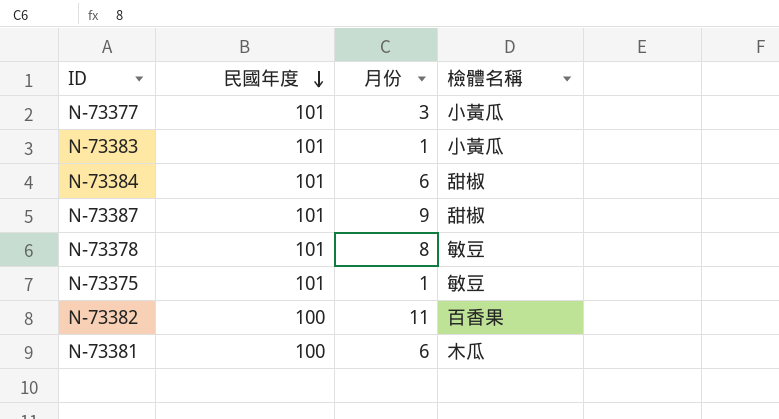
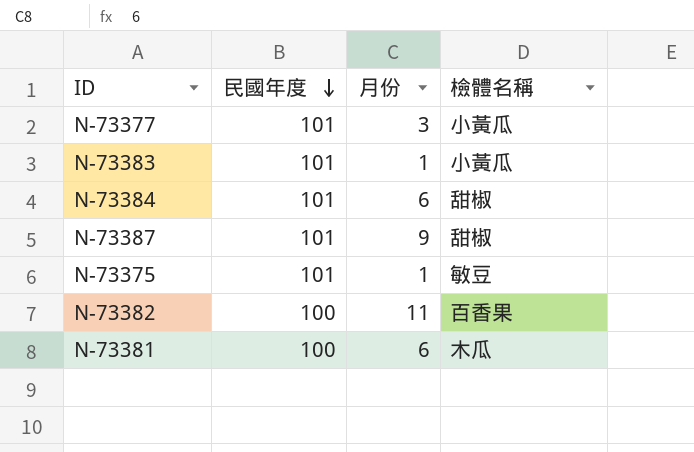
row N-73378: 101 | 8 | 敏豆 -> none

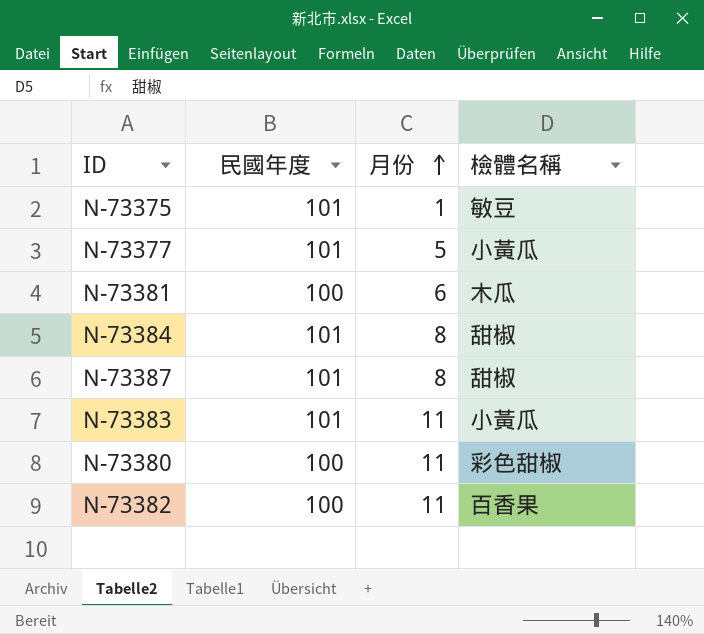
row order: 民國年度 descending -> 月份 ascending
N-73377 | 月份: 3 -> 5
N-73384 | 月份: 6 -> 8
N-73387 | 月份: 9 -> 8
N-73383 | 月份: 1 -> 11
row N-73380: none -> 100 | 11 | 彩色甜椒

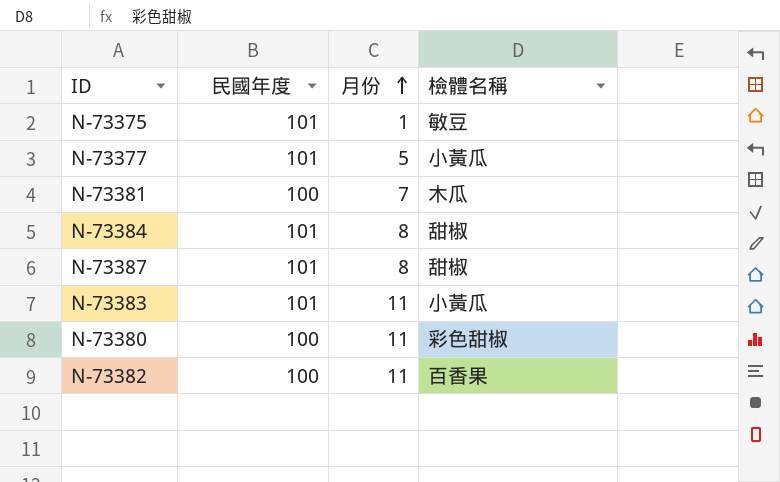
N-73381 | 月份: 6 -> 7

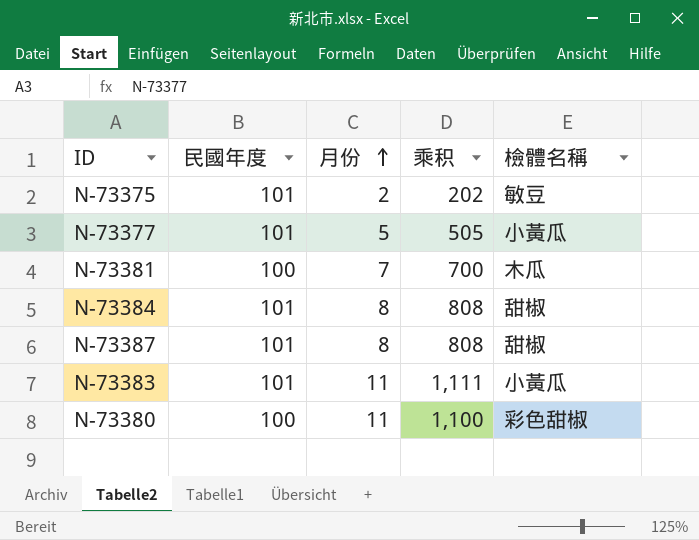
column 乘积 | formula: none -> [民國年度] * [月份]
row N-73382: 100 | 11 | 百香果 -> none
N-73375 | 月份: 1 -> 2

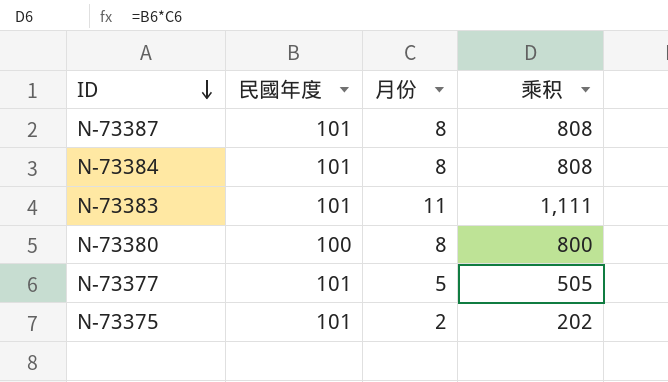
row order: 月份 ascending -> ID descending
column 檢體名稱 | position: 5 -> none
row N-73381: 100 | 7 | 700 | 木瓜 -> none
N-73380 | 月份: 11 -> 8
N-73380 | 乘积: 1,100 -> 800

